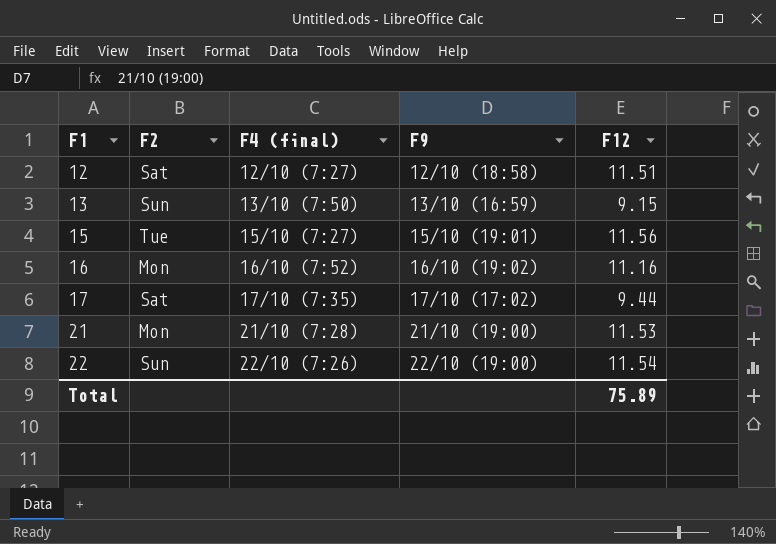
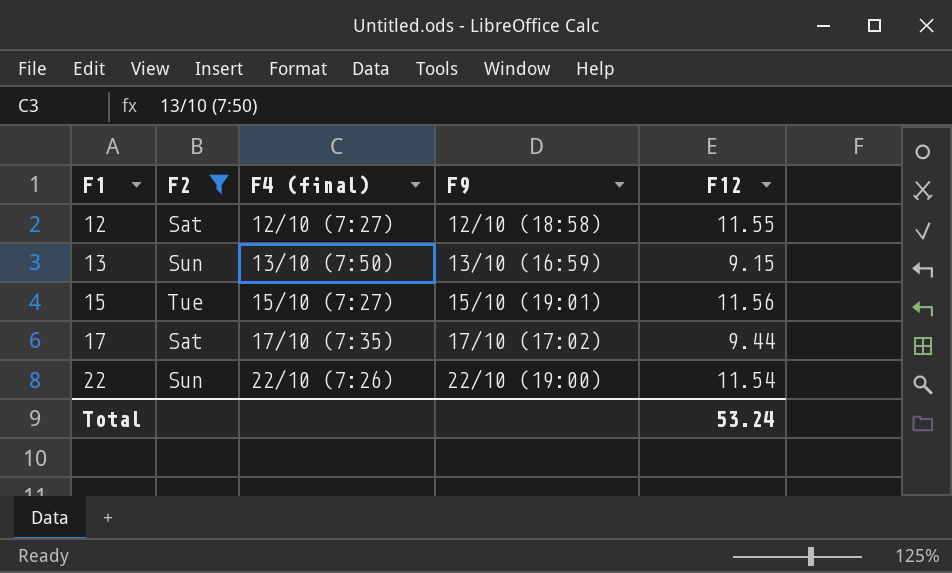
filter: none -> F2 != Mon
12 | F12: 11.51 -> 11.55
Total | F12: 75.89 -> 53.24

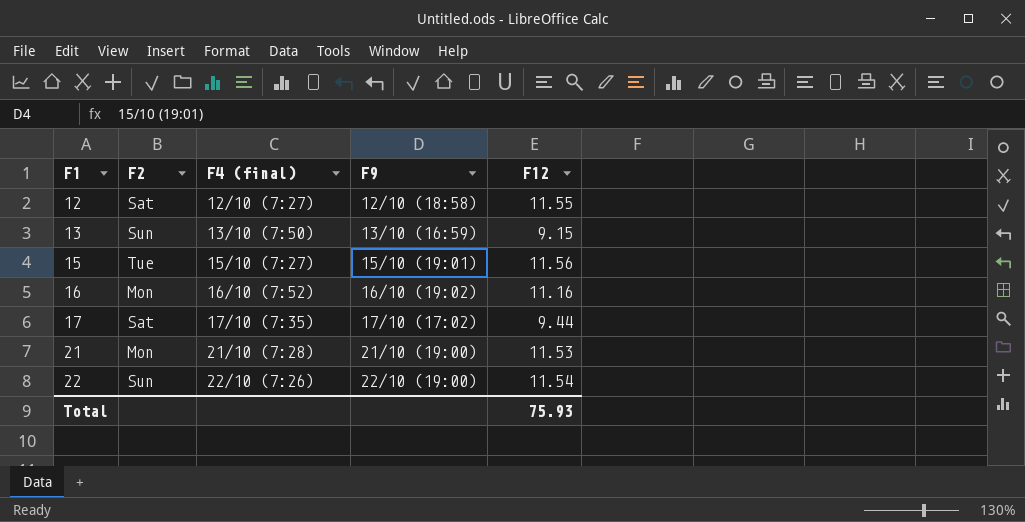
filter: F2 != Mon -> none
Total | F12: 53.24 -> 75.93

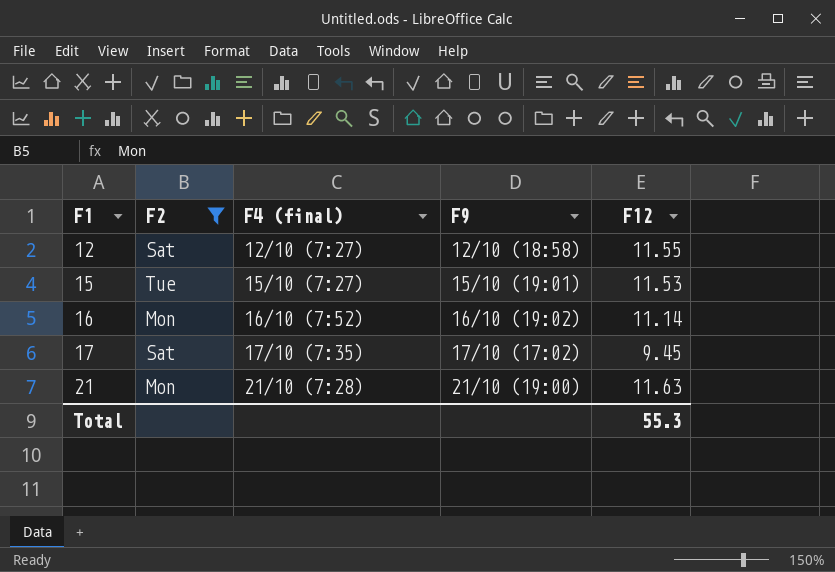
filter: none -> F2 != Sun
15 | F12: 11.56 -> 11.53
16 | F12: 11.16 -> 11.14
17 | F12: 9.44 -> 9.45
21 | F12: 11.53 -> 11.63
Total | F12: 75.93 -> 55.3

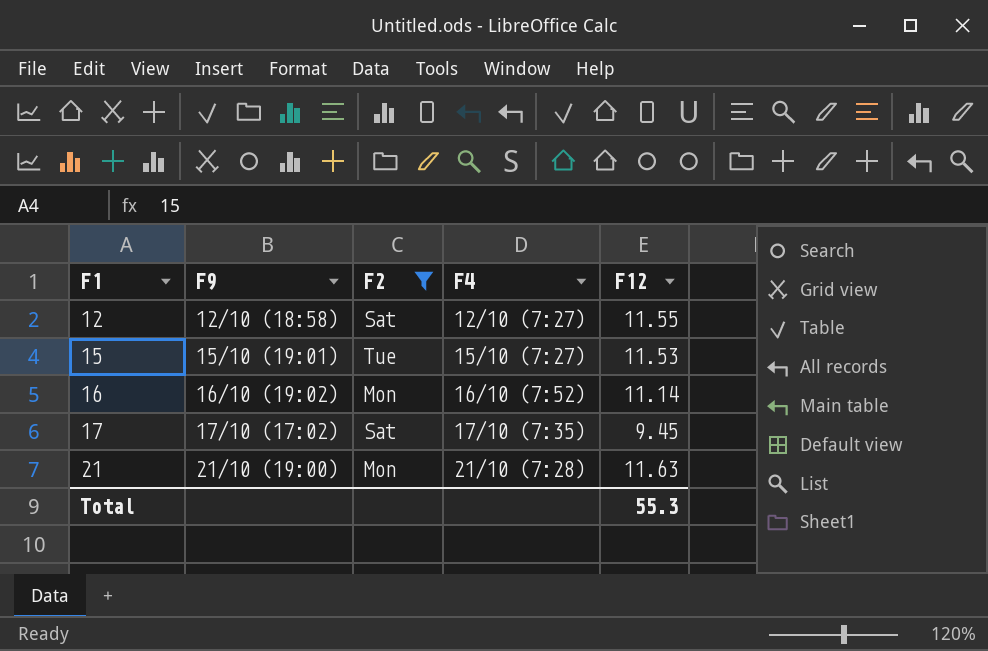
column F9 | position: 4 -> 2
column name: F4 (final) -> F4

